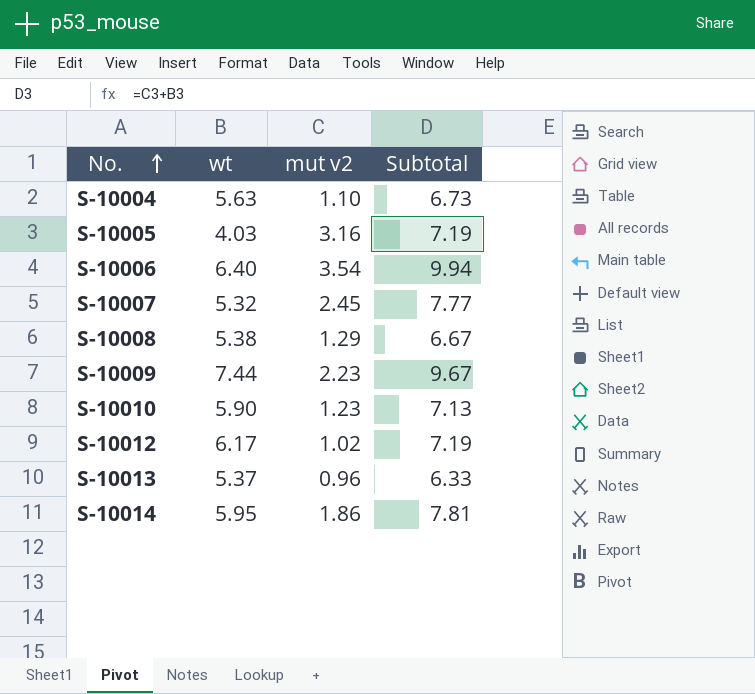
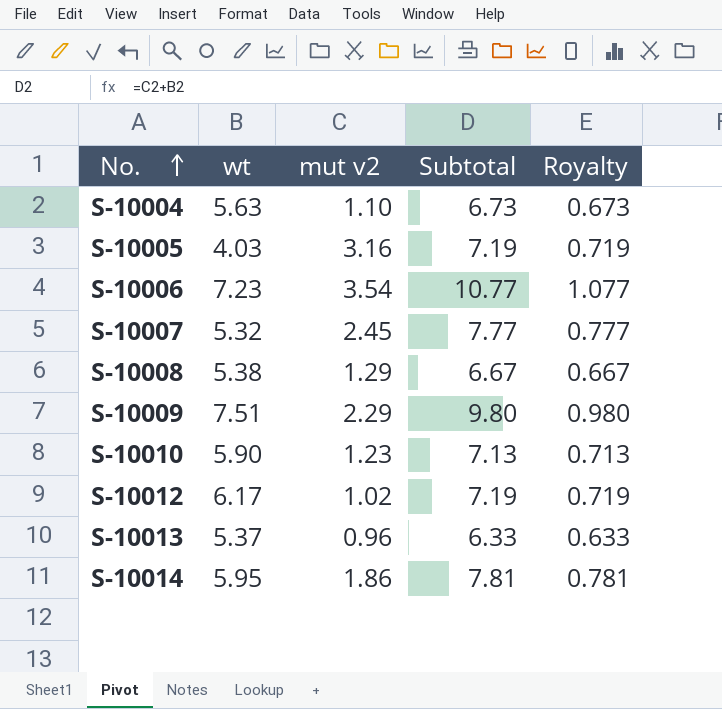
column Royalty | formula: none -> [Subtotal] * 0.1
S-10006 | wt: 6.40 -> 7.23
S-10006 | Subtotal: 9.94 -> 10.77
S-10009 | wt: 7.44 -> 7.51
S-10009 | mut v2: 2.23 -> 2.29
S-10009 | Subtotal: 9.67 -> 9.80

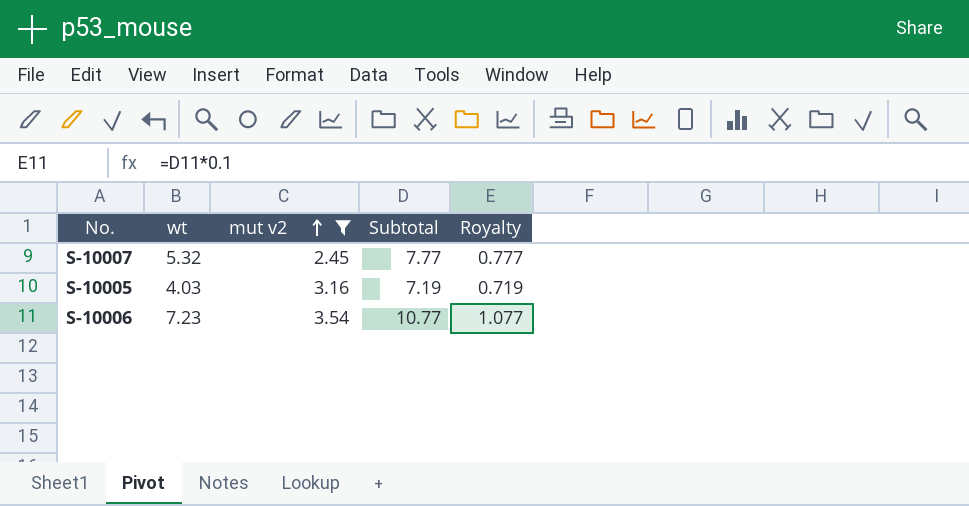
filter: none -> mut v2 >= 2.45
row order: No. ascending -> mut v2 ascending

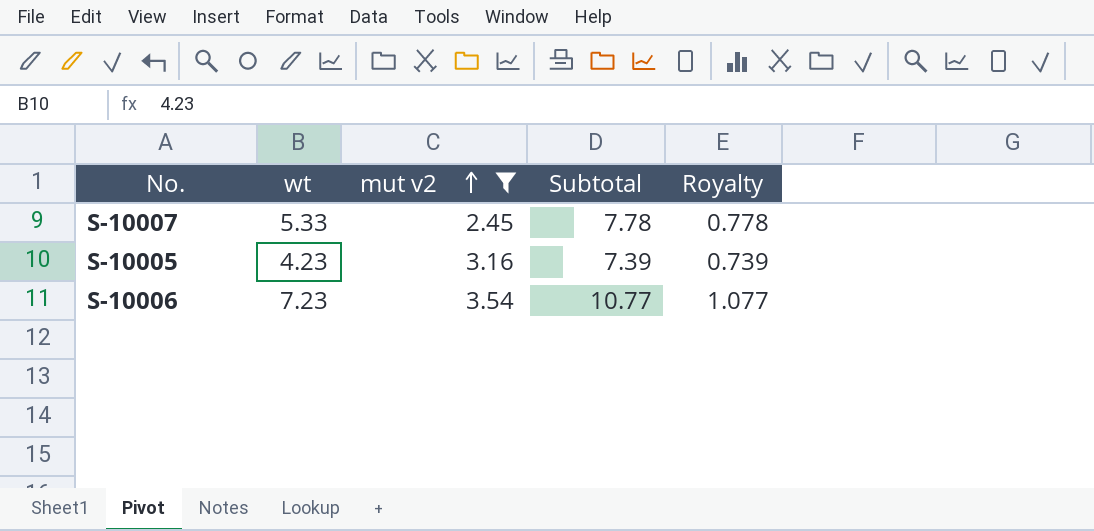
S-10007 | wt: 5.32 -> 5.33
S-10007 | Subtotal: 7.77 -> 7.78
S-10007 | Royalty: 0.777 -> 0.778
S-10005 | wt: 4.03 -> 4.23
S-10005 | Subtotal: 7.19 -> 7.39
S-10005 | Royalty: 0.719 -> 0.739

